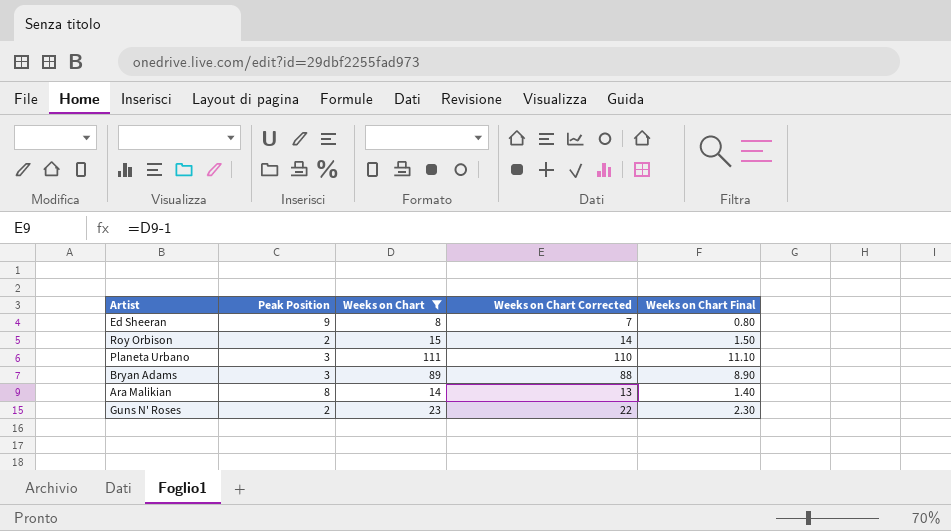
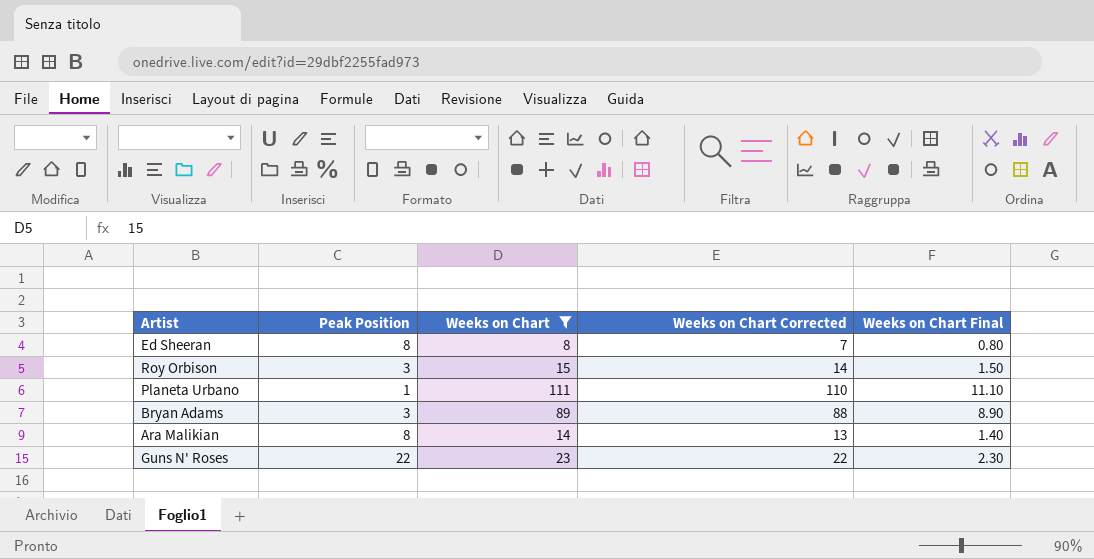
Ed Sheeran | Peak Position: 9 -> 8
Roy Orbison | Peak Position: 2 -> 3
Planeta Urbano | Peak Position: 3 -> 1
Guns N' Roses | Peak Position: 2 -> 22

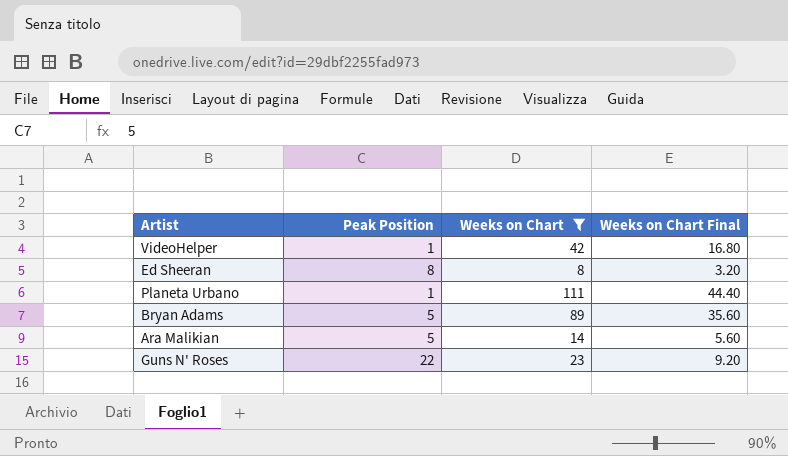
column Weeks on Chart Corrected | formula: [Weeks on Chart] - 1 -> none
column Weeks on Chart Final | formula: [Weeks on Chart] * 0.1 -> [Weeks on Chart] * 0.4
row Roy Orbison: 3 | 15 | 14 | 1.50 -> none
row VideoHelper: none -> 1 | 42 | 16.80
Bryan Adams | Peak Position: 3 -> 5
Ara Malikian | Peak Position: 8 -> 5

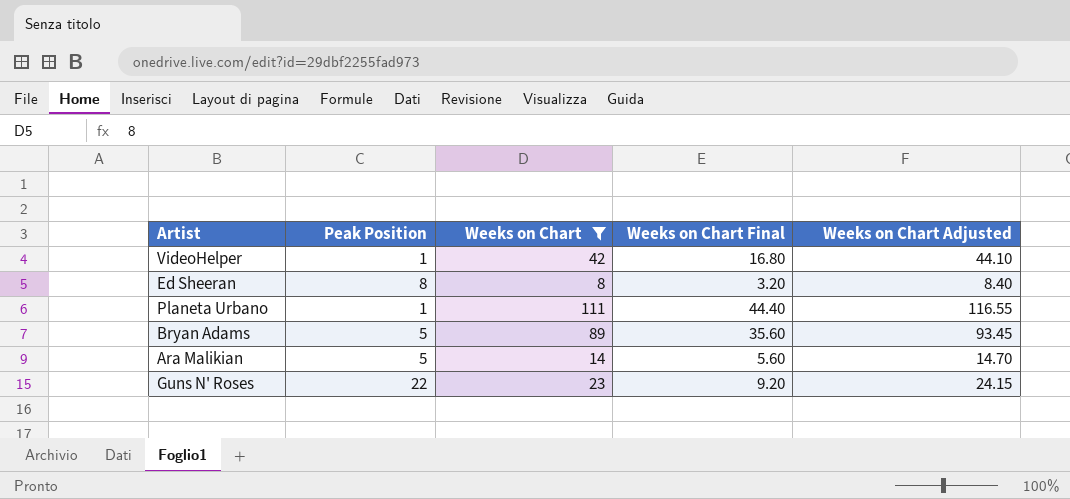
column Weeks on Chart Adjusted | formula: none -> [Weeks on Chart] * 1.05

